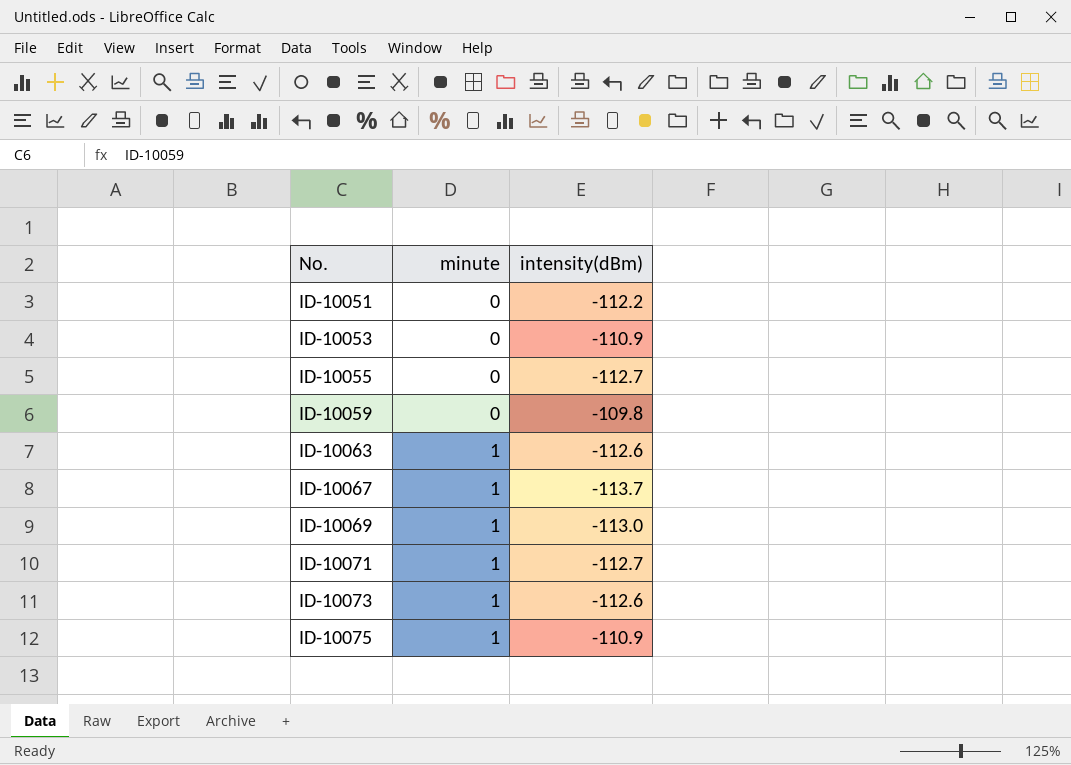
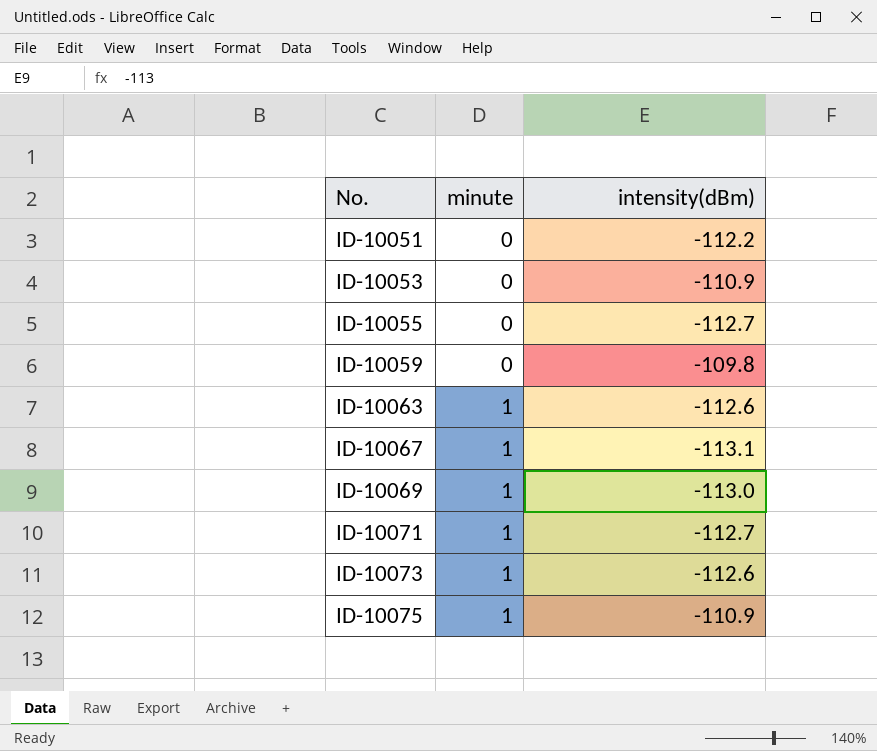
ID-10067 | intensity(dBm): -113.7 -> -113.1

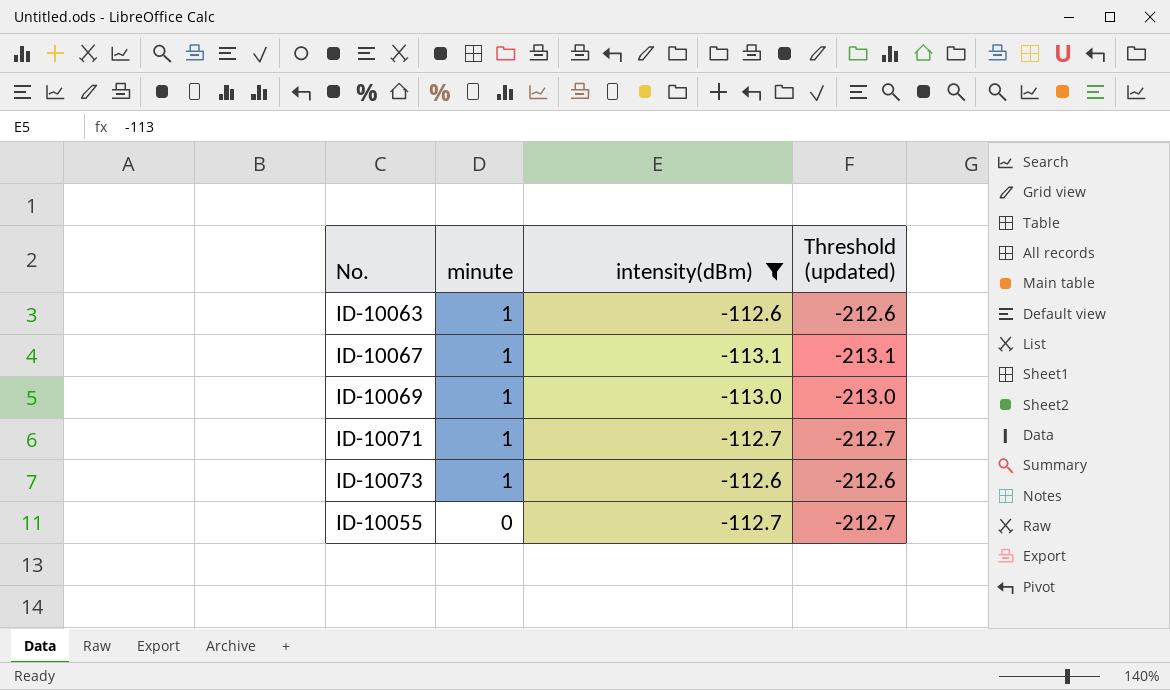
filter: none -> intensity(dBm) <= -112.6
row order: No. ascending -> minute descending
column Threshold (updated) | formula: none -> [intensity(dBm)] - 100

